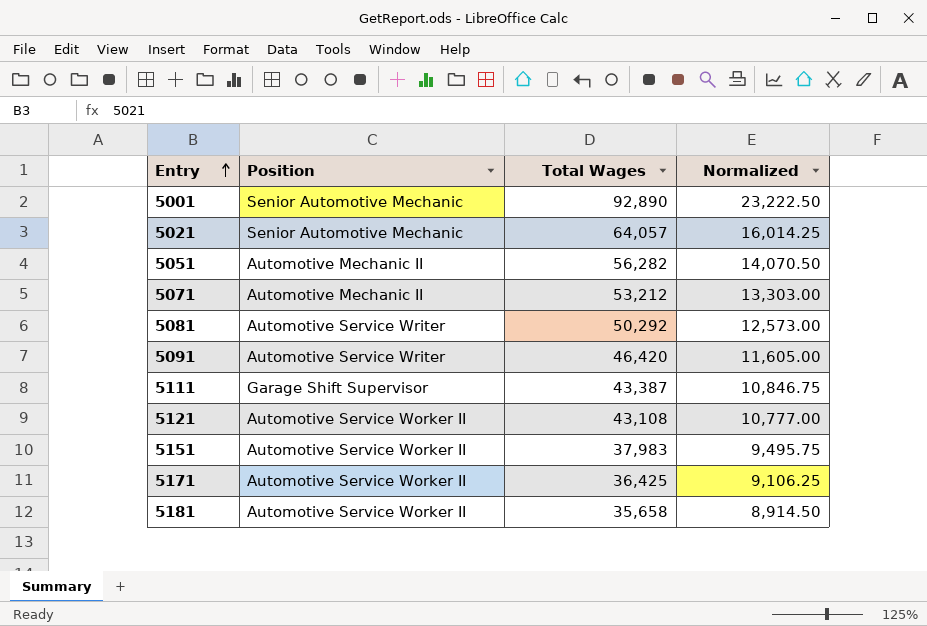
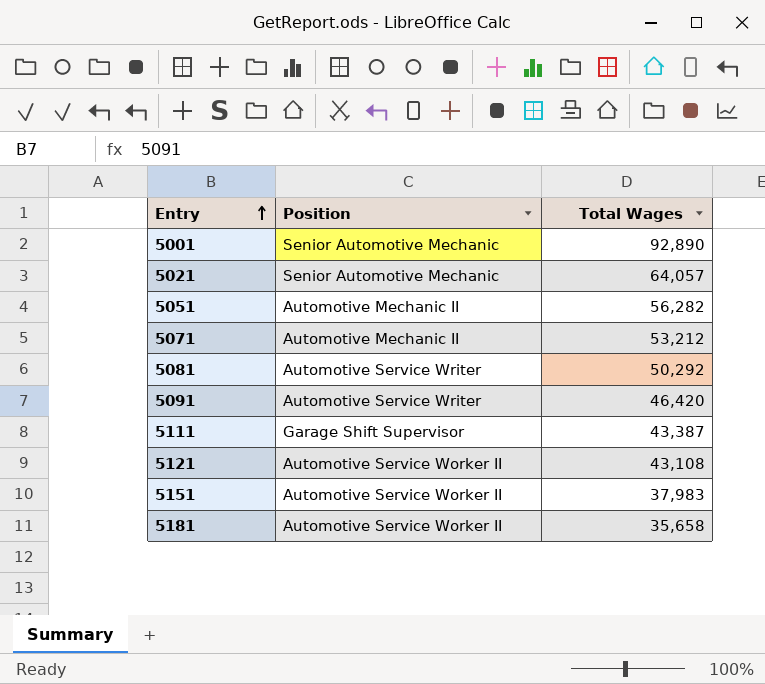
column Normalized | formula: [Total Wages] * 0.25 -> none
row 5171: Automotive Service Worker II | 36,425 | 9,106.25 -> none

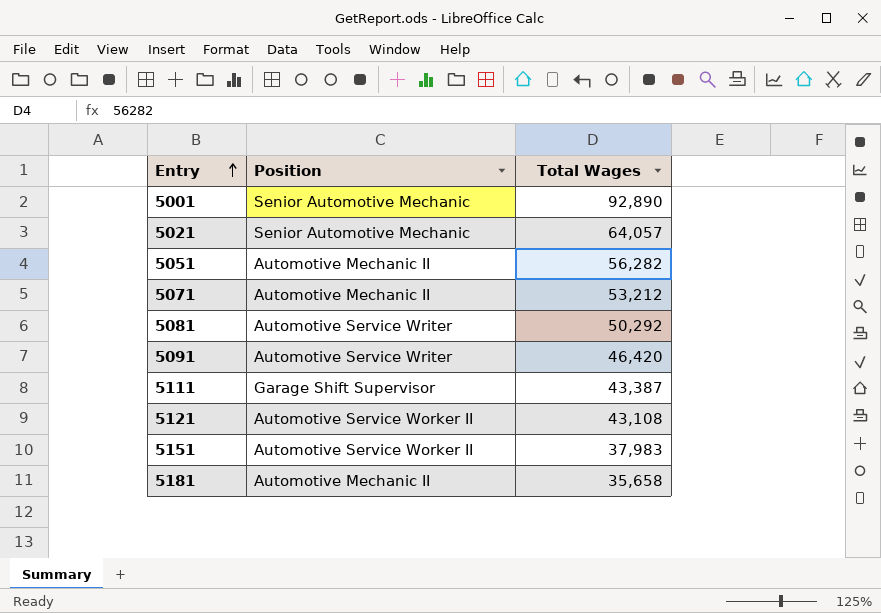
5181 | Position: Automotive Service Worker II -> Automotive Mechanic II

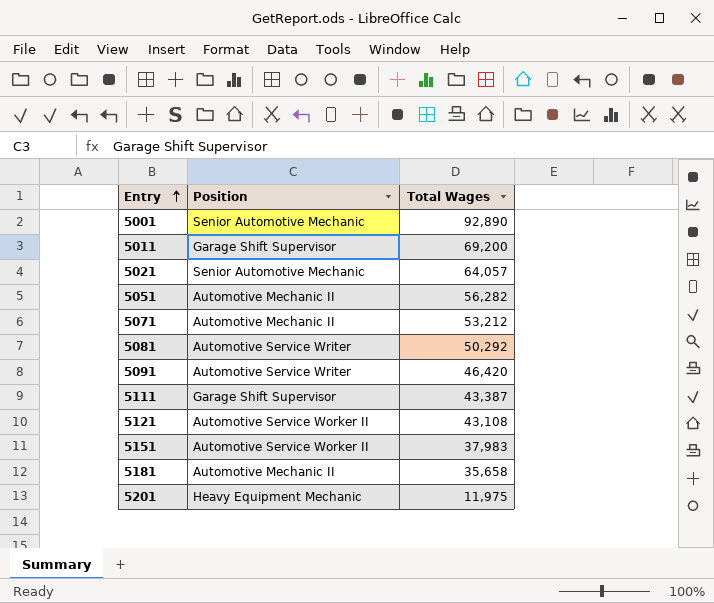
row 5011: none -> Garage Shift Supervisor | 69,200
row 5201: none -> Heavy Equipment Mechanic | 11,975

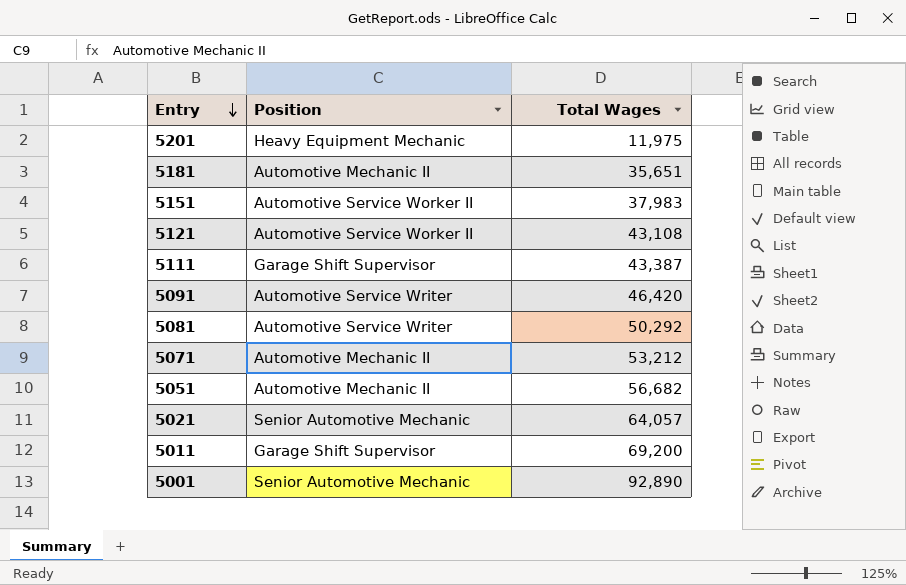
row order: Entry ascending -> Entry descending
5181 | Total Wages: 35,658 -> 35,651
5051 | Total Wages: 56,282 -> 56,682

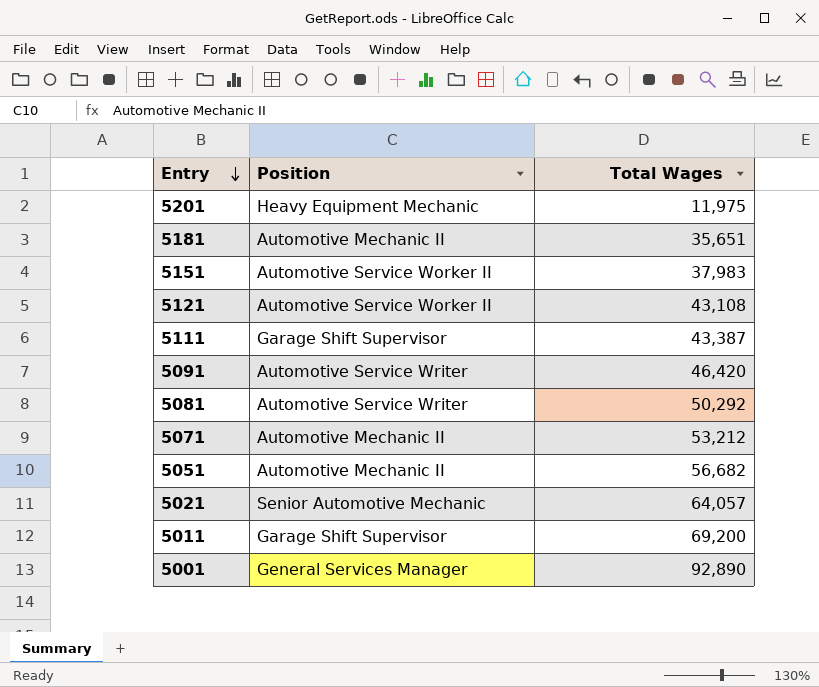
5001 | Position: Senior Automotive Mechanic -> General Services Manager

